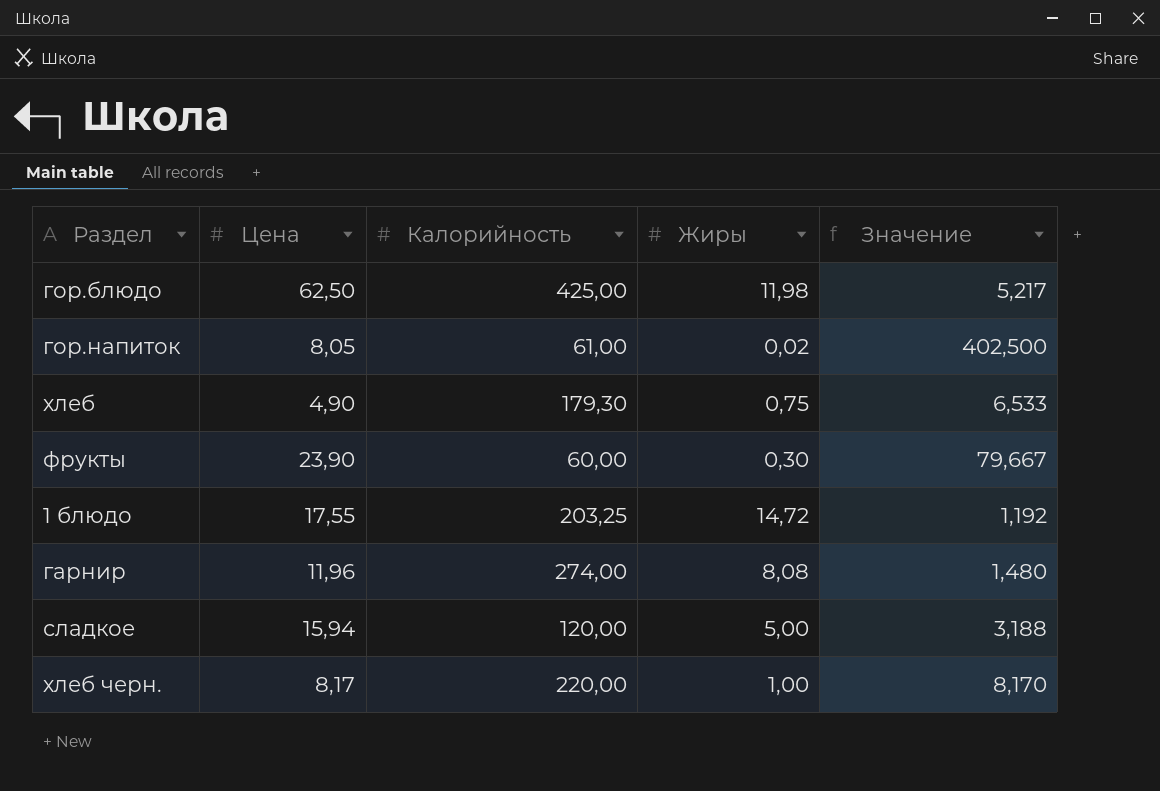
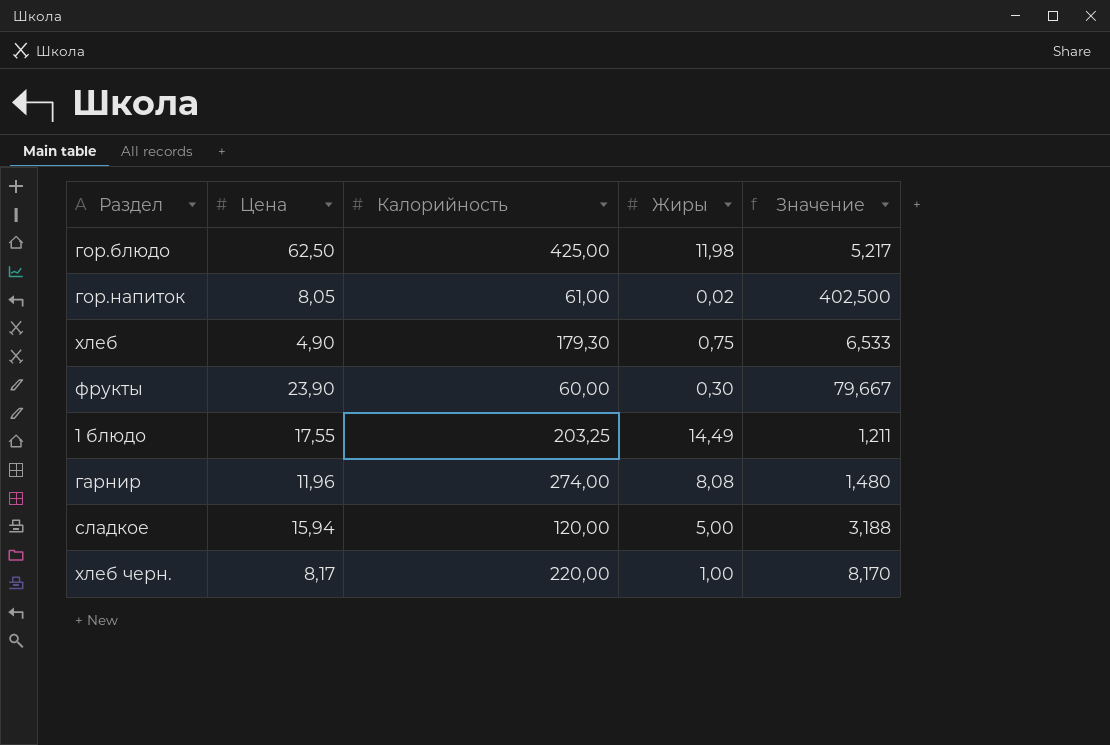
1 блюдо | Жиры: 14,72 -> 14,49
1 блюдо | Значение: 1,192 -> 1,211

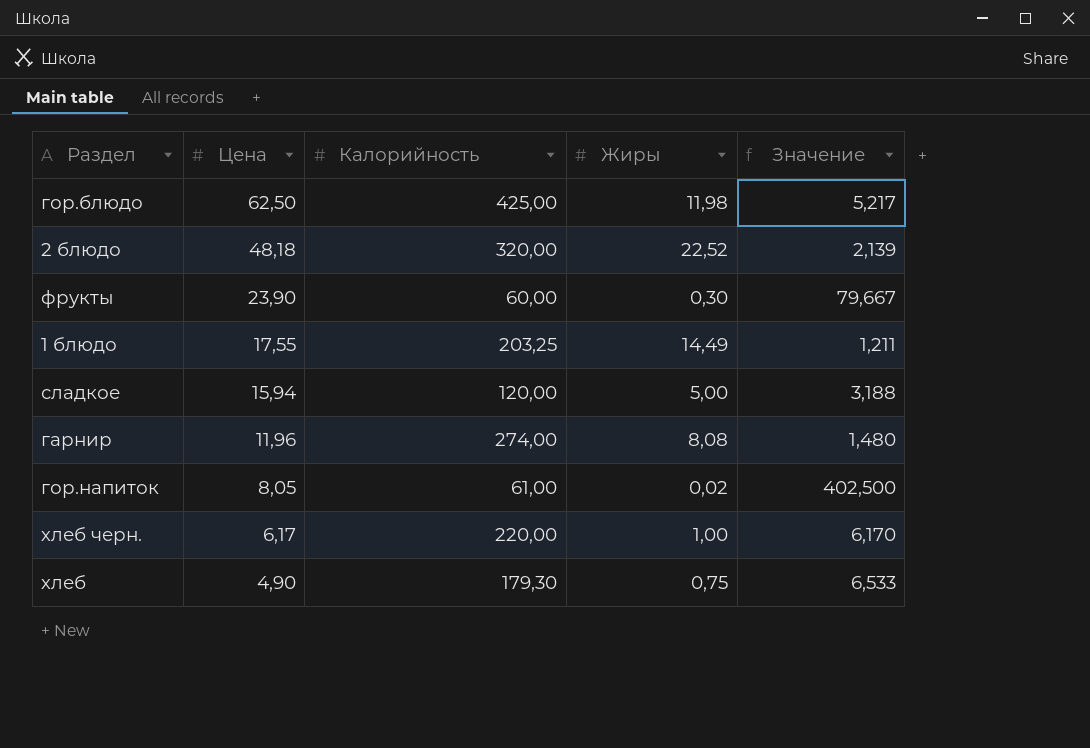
row order: none -> Цена descending
row 2 блюдо: none -> 48,18 | 320,00 | 22,52 | 2,139
хлеб черн. | Цена: 8,17 -> 6,17
хлеб черн. | Значение: 8,170 -> 6,170

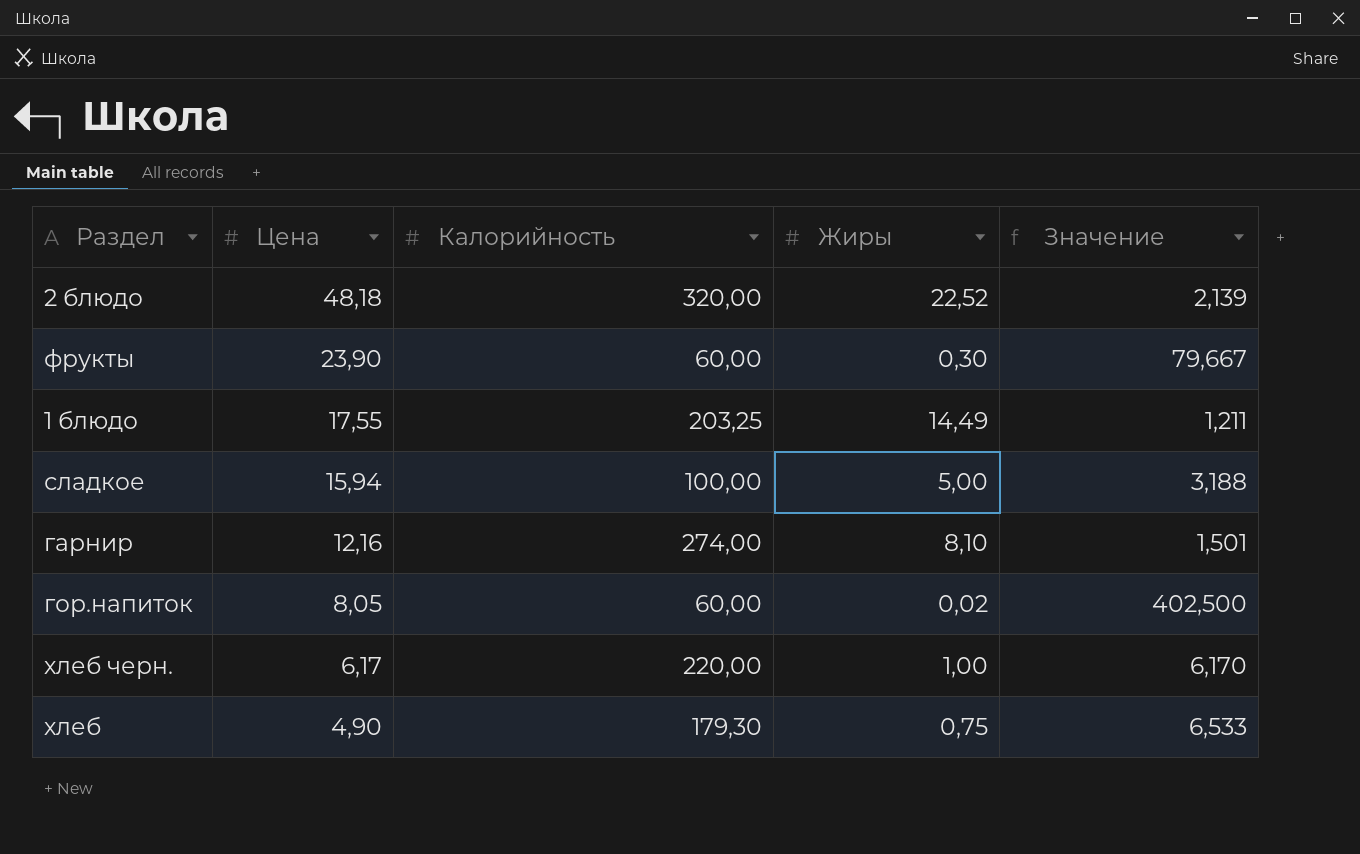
row гор.блюдо: 62,50 | 425,00 | 11,98 | 5,217 -> none
сладкое | Калорийность: 120,00 -> 100,00
гарнир | Цена: 11,96 -> 12,16
гарнир | Жиры: 8,08 -> 8,10
гарнир | Значение: 1,480 -> 1,501
гор.напиток | Калорийность: 61,00 -> 60,00

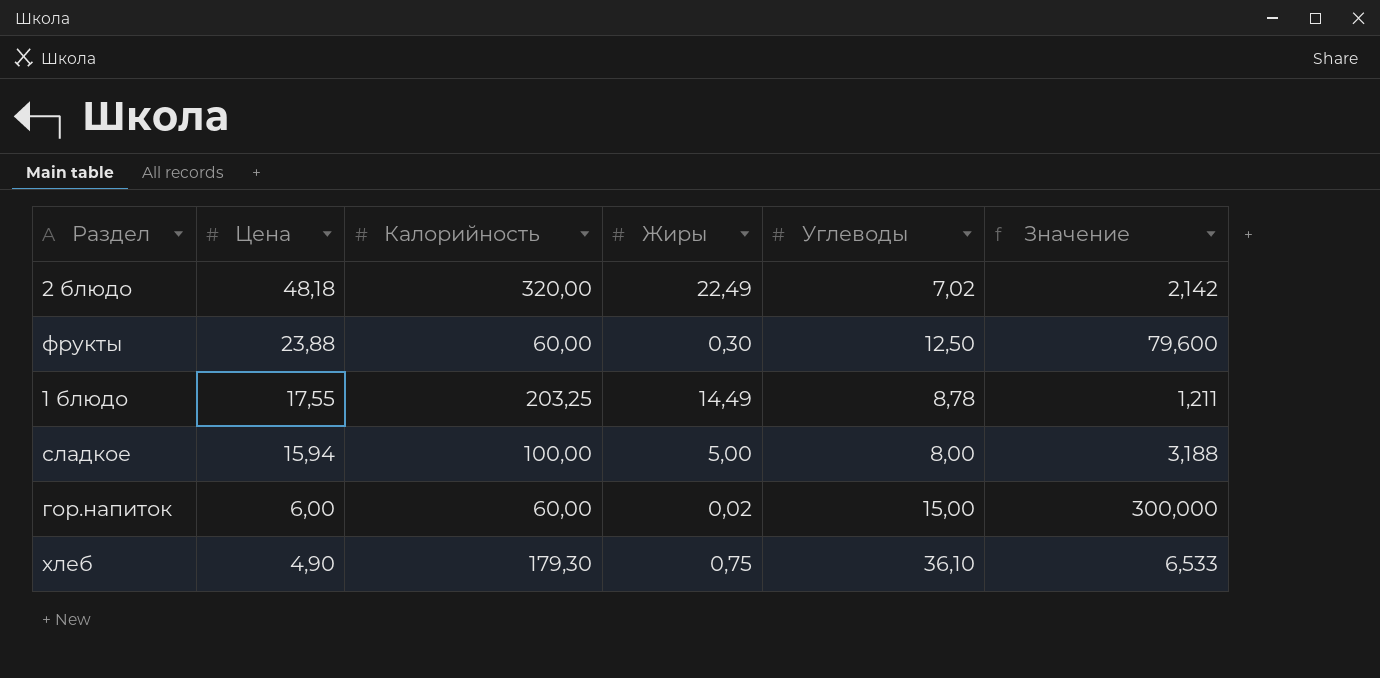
column Углеводы | position: none -> 5
row гарнир: 12,16 | 274,00 | 8,10 | 1,501 -> none
row хлеб черн.: 6,17 | 220,00 | 1,00 | 6,170 -> none
2 блюдо | Жиры: 22,52 -> 22,49
2 блюдо | Значение: 2,139 -> 2,142
фрукты | Цена: 23,90 -> 23,88
фрукты | Значение: 79,667 -> 79,600
гор.напиток | Цена: 8,05 -> 6,00
гор.напиток | Значение: 402,500 -> 300,000

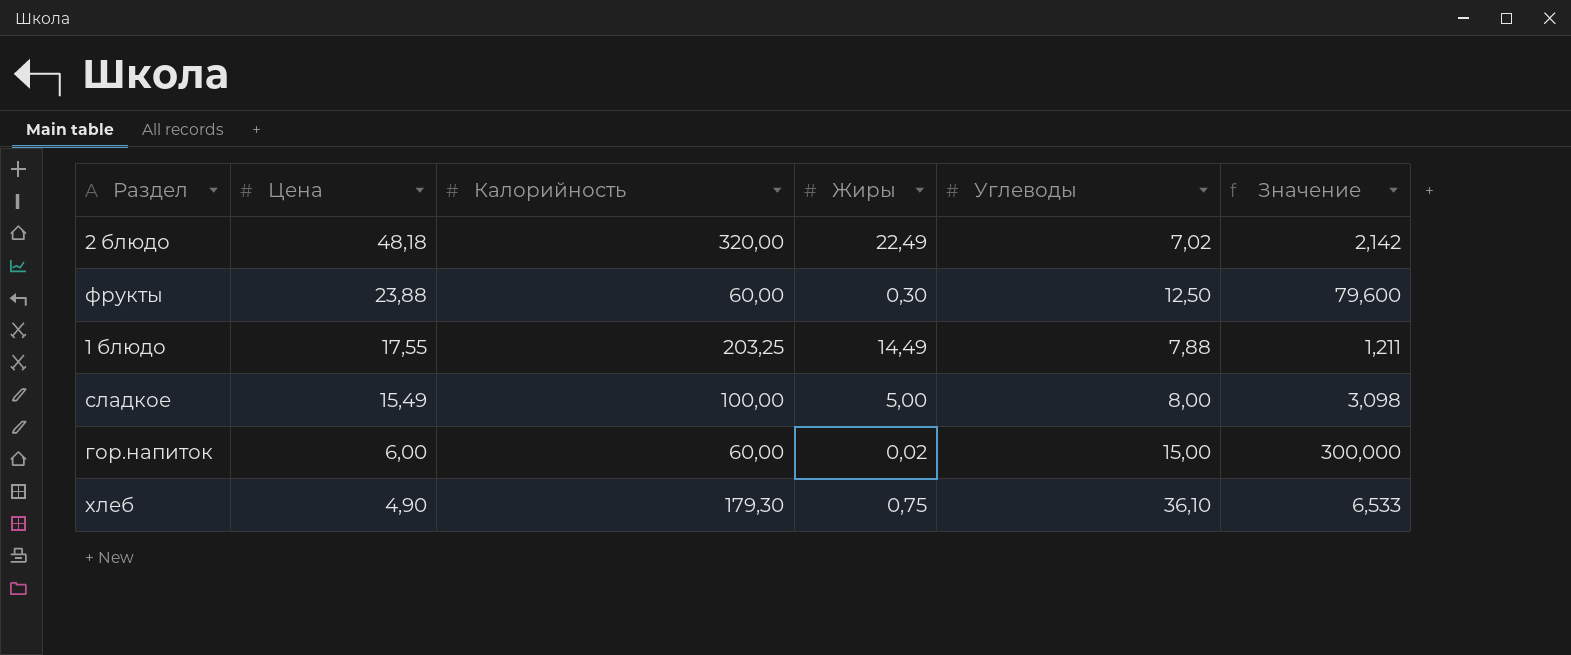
1 блюдо | Углеводы: 8,78 -> 7,88
сладкое | Цена: 15,94 -> 15,49
сладкое | Значение: 3,188 -> 3,098

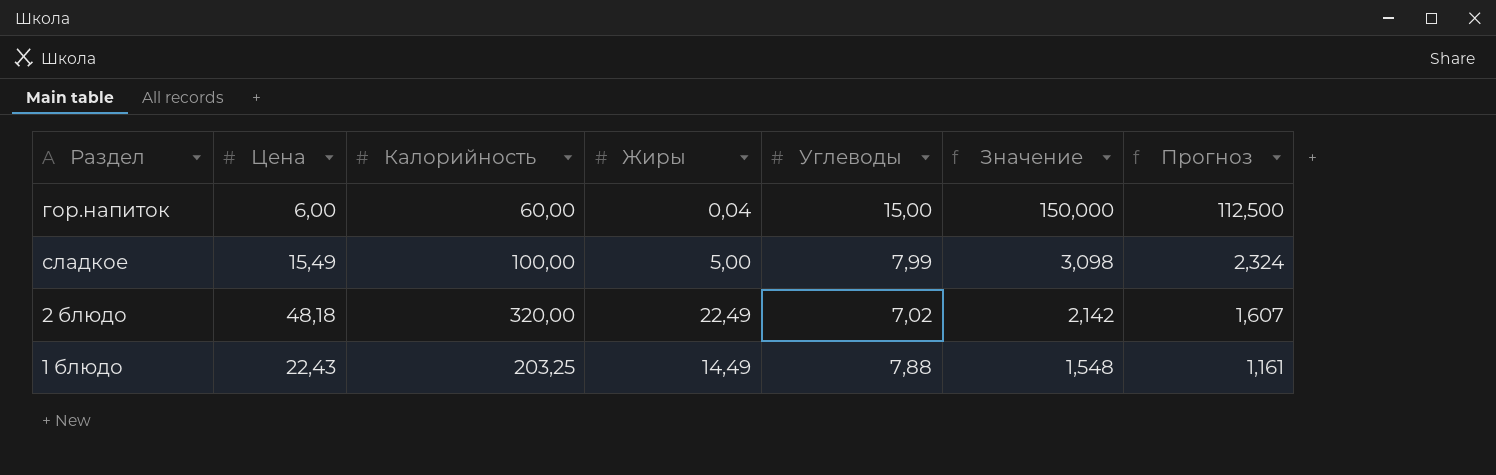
row order: Цена descending -> Значение descending
column Прогноз | formula: none -> [Значение] * 0,75
row фрукты: 23,88 | 60,00 | 0,30 | 12,50 | 79,600 -> none
row хлеб: 4,90 | 179,30 | 0,75 | 36,10 | 6,533 -> none
гор.напиток | Жиры: 0,02 -> 0,04
гор.напиток | Значение: 300,000 -> 150,000
сладкое | Углеводы: 8,00 -> 7,99
1 блюдо | Цена: 17,55 -> 22,43
1 блюдо | Значение: 1,211 -> 1,548

